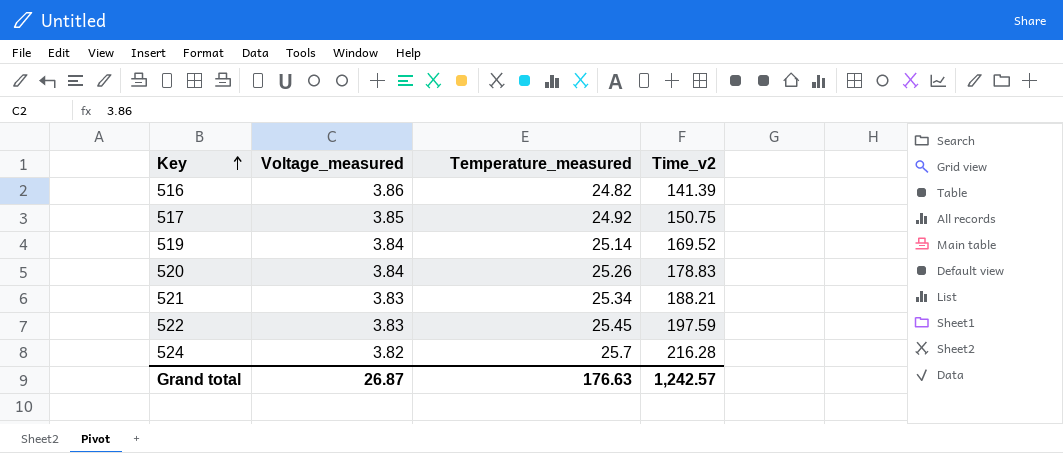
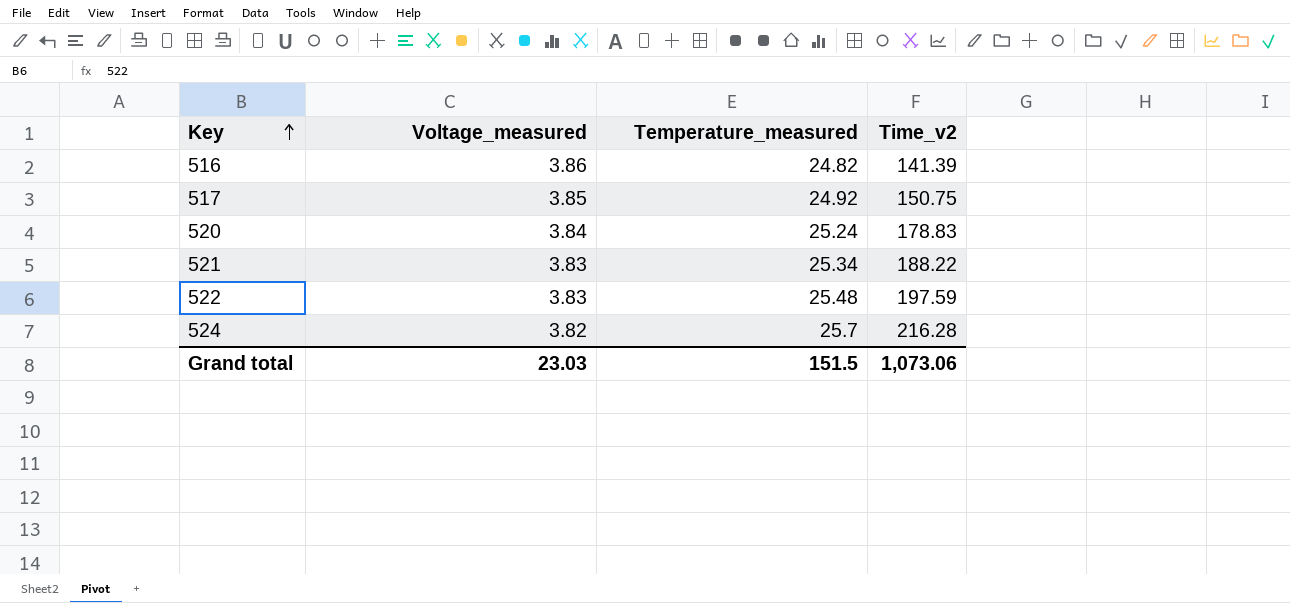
row 519: 3.84 | 25.14 | 169.52 -> none
520 | Temperature_measured: 25.26 -> 25.24
521 | Time_v2: 188.21 -> 188.22
522 | Temperature_measured: 25.45 -> 25.48
Grand total | Voltage_measured: 26.87 -> 23.03
Grand total | Temperature_measured: 176.63 -> 151.5
Grand total | Time_v2: 1,242.57 -> 1,073.06

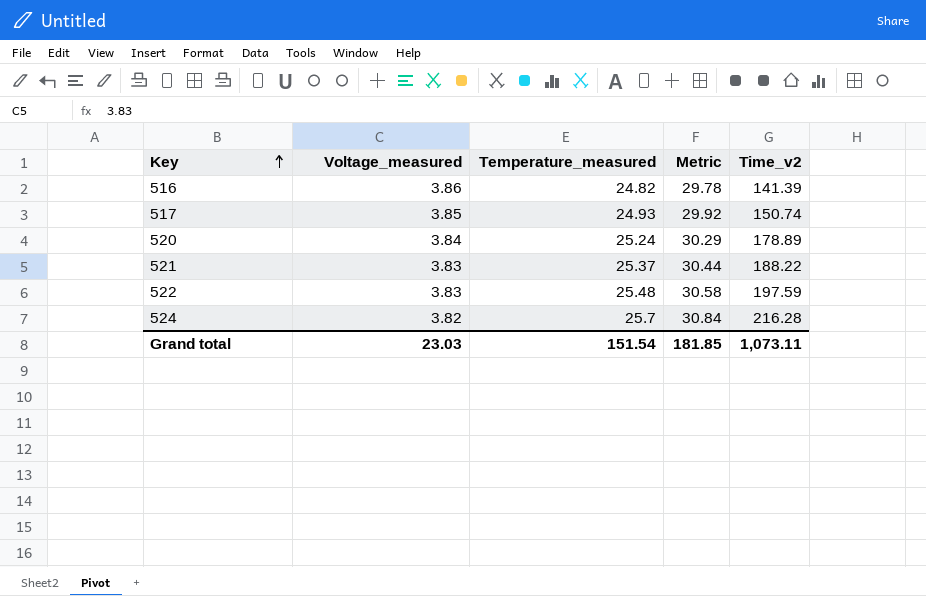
column Metric | formula: none -> [Temperature_measured] * 1.2
517 | Temperature_measured: 24.92 -> 24.93
517 | Time_v2: 150.75 -> 150.74
520 | Time_v2: 178.83 -> 178.89
521 | Temperature_measured: 25.34 -> 25.37
Grand total | Temperature_measured: 151.5 -> 151.54
Grand total | Time_v2: 1,073.06 -> 1,073.11

